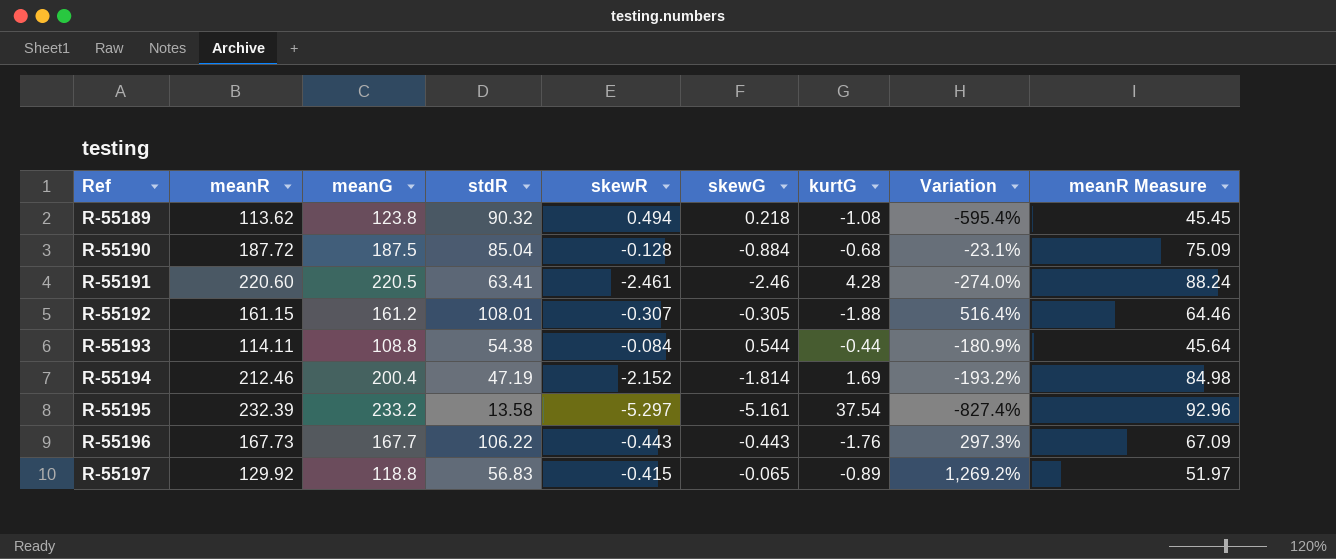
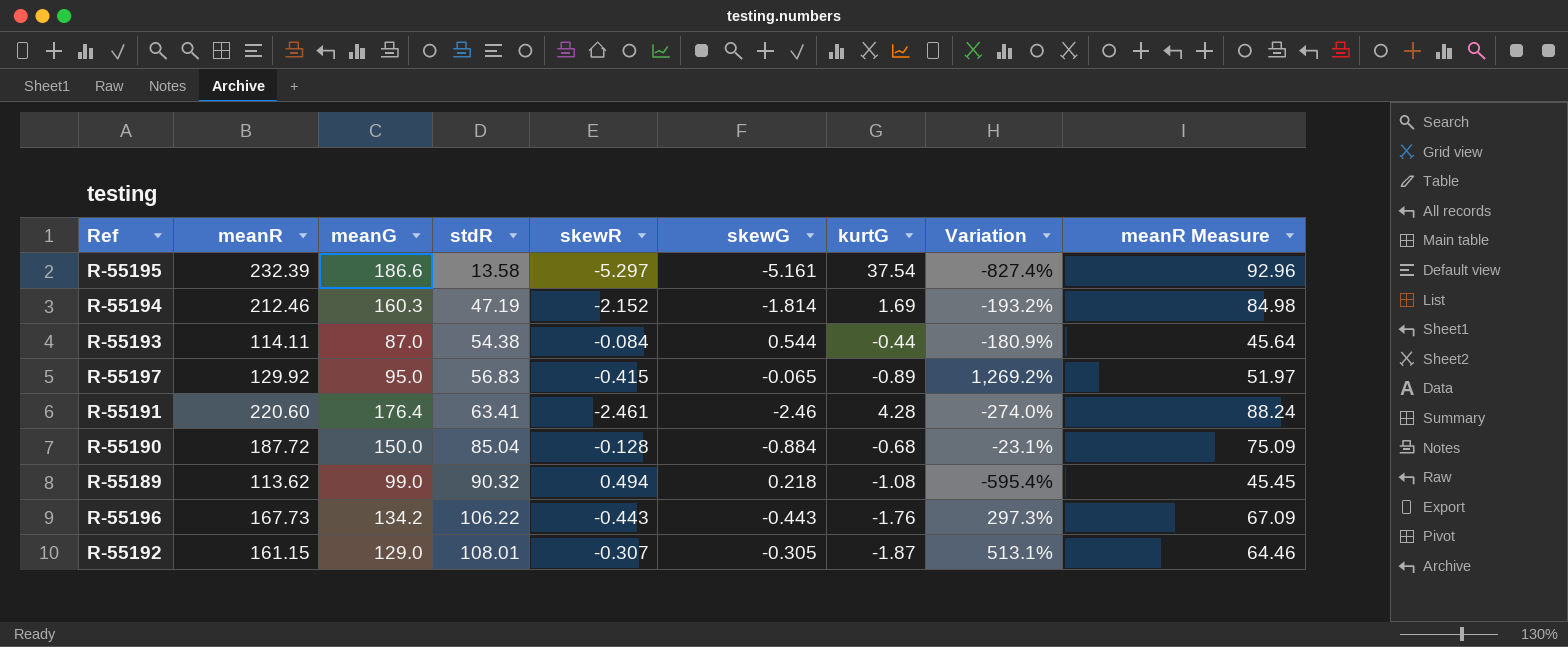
row order: Ref ascending -> stdR ascending
R-55195 | meanG: 233.2 -> 186.6
R-55194 | meanG: 200.4 -> 160.3
R-55193 | meanG: 108.8 -> 87.0
R-55197 | meanG: 118.8 -> 95.0
R-55191 | meanG: 220.5 -> 176.4
R-55190 | meanG: 187.5 -> 150.0
R-55189 | meanG: 123.8 -> 99.0
R-55196 | meanG: 167.7 -> 134.2
R-55192 | meanG: 161.2 -> 129.0
R-55192 | kurtG: -1.88 -> -1.87
R-55192 | Variation: 516.4% -> 513.1%

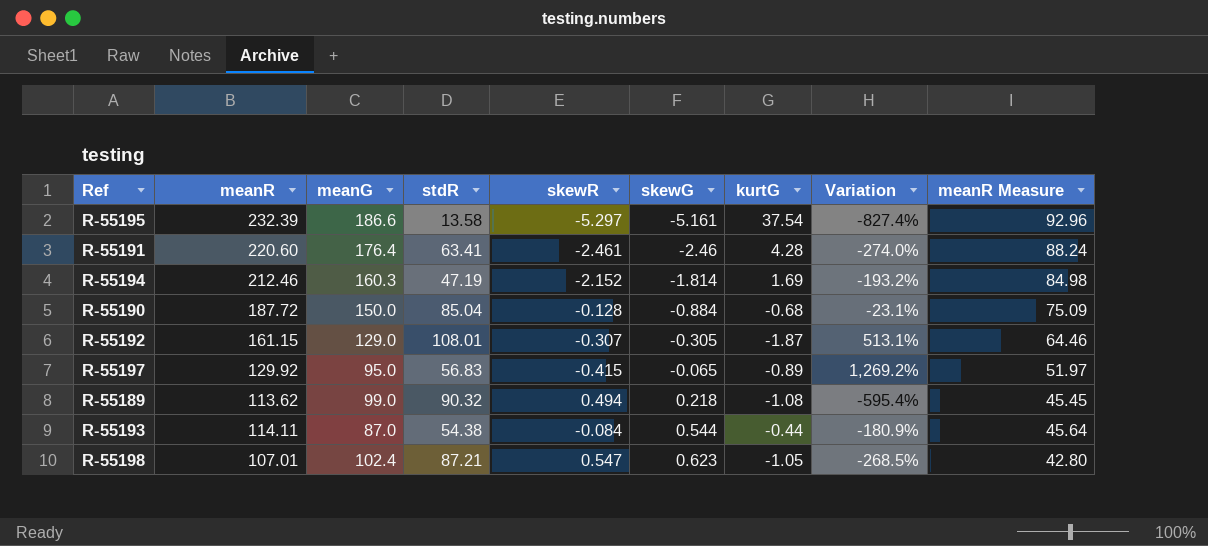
row order: stdR ascending -> skewG ascending
row R-55196: 167.73 | 134.2 | 106.22 | -0.443 | -0.443 | -1.76 | 297.3% | 67.09 -> none
row R-55198: none -> 107.01 | 102.4 | 87.21 | 0.547 | 0.623 | -1.05 | -268.5% | 42.80

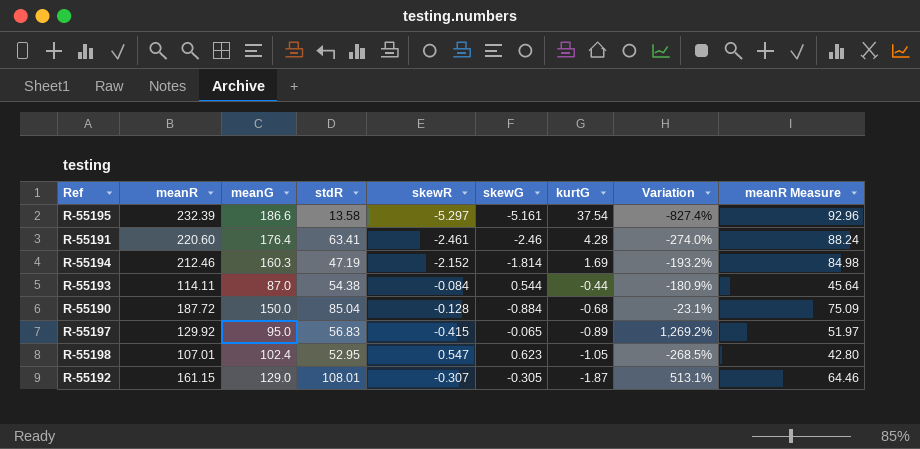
row order: skewG ascending -> kurtG descending
row R-55189: 113.62 | 99.0 | 90.32 | 0.494 | 0.218 | -1.08 | -595.4% | 45.45 -> none
R-55198 | stdR: 87.21 -> 52.95

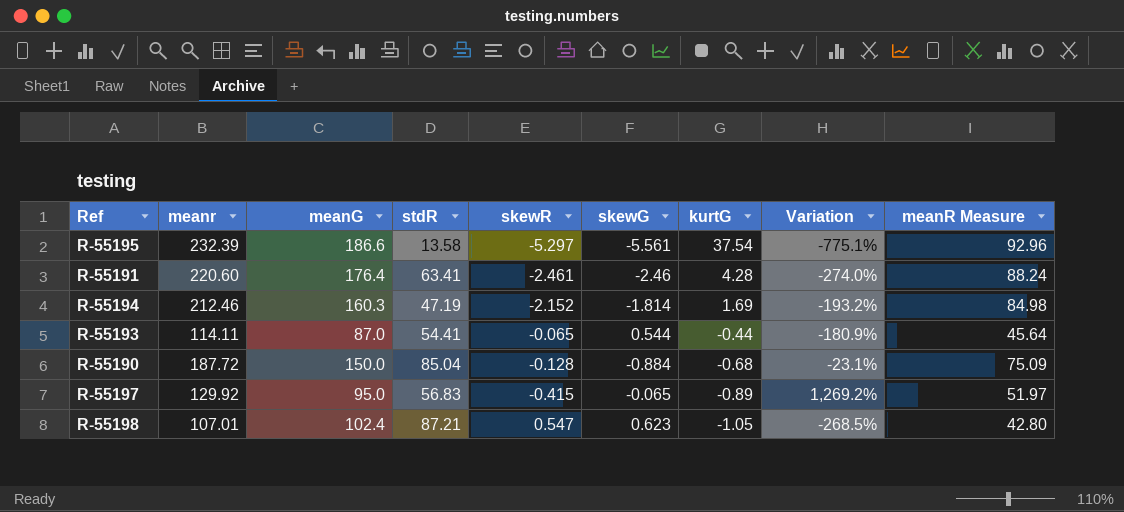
column name: meanR -> meanr
row R-55192: 161.15 | 129.0 | 108.01 | -0.307 | -0.305 | -1.87 | 513.1% | 64.46 -> none
R-55195 | skewG: -5.161 -> -5.561
R-55195 | Variation: -827.4% -> -775.1%
R-55193 | stdR: 54.38 -> 54.41
R-55193 | skewR: -0.084 -> -0.065
R-55198 | stdR: 52.95 -> 87.21

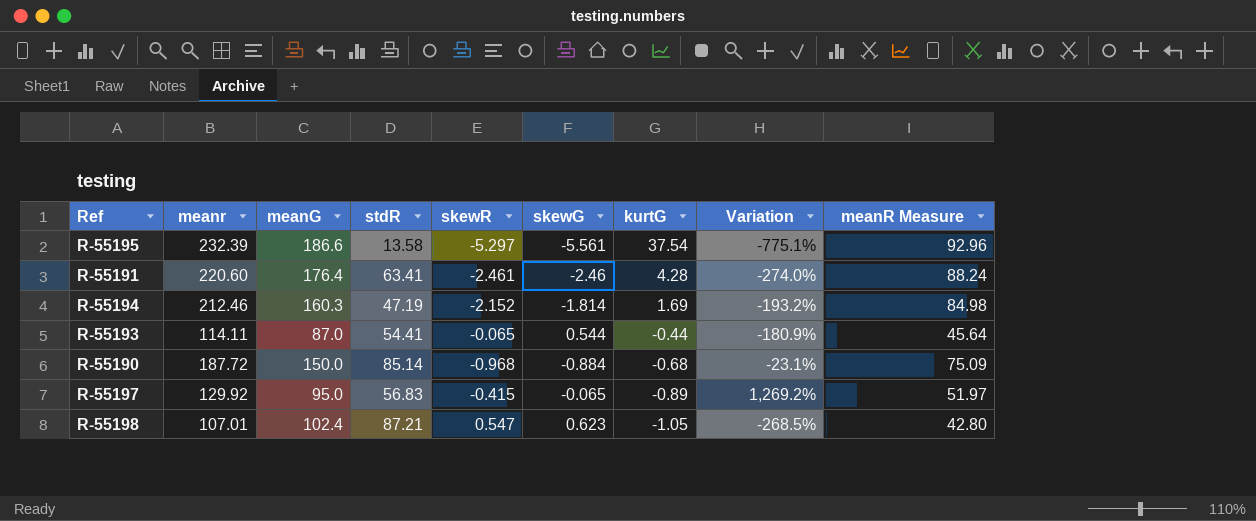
R-55190 | stdR: 85.04 -> 85.14
R-55190 | skewR: -0.128 -> -0.968

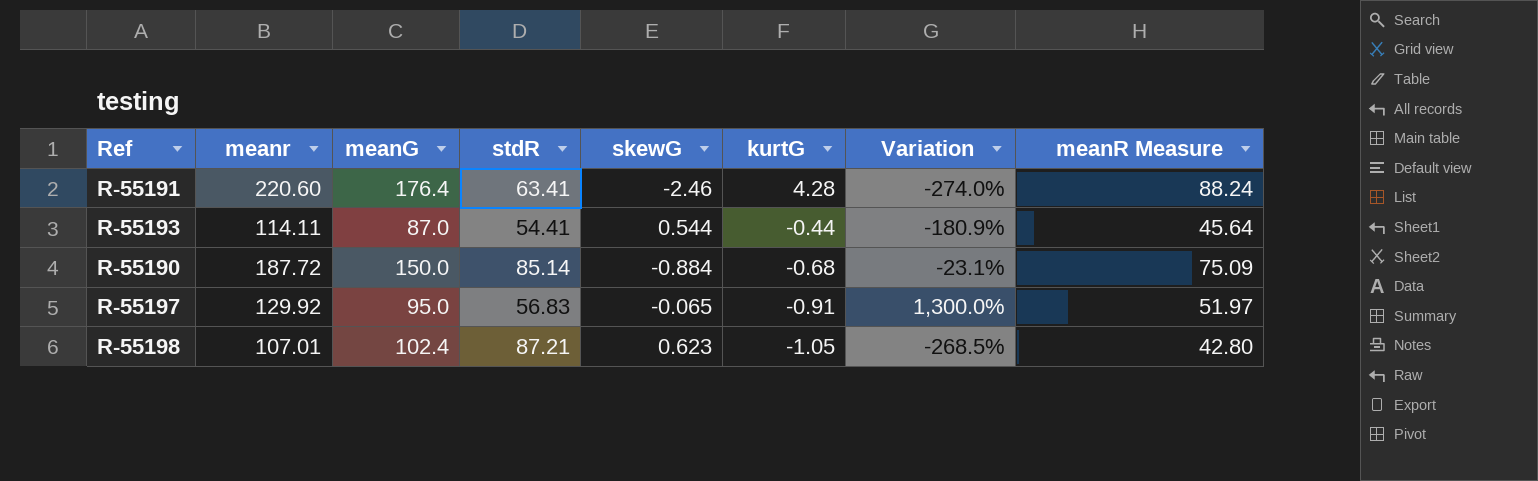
column skewR | position: 5 -> none
row R-55195: 232.39 | 186.6 | 13.58 | -5.297 | -5.561 | 37.54 | -775.1% | 92.96 -> none
row R-55194: 212.46 | 160.3 | 47.19 | -2.152 | -1.814 | 1.69 | -193.2% | 84.98 -> none
R-55197 | kurtG: -0.89 -> -0.91
R-55197 | Variation: 1,269.2% -> 1,300.0%

